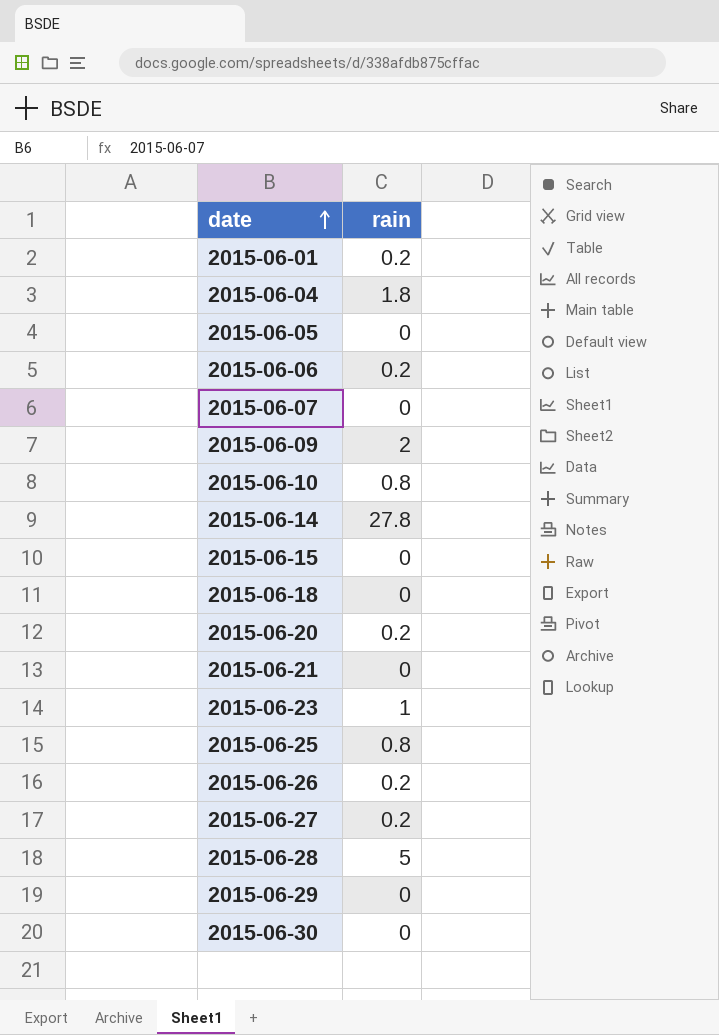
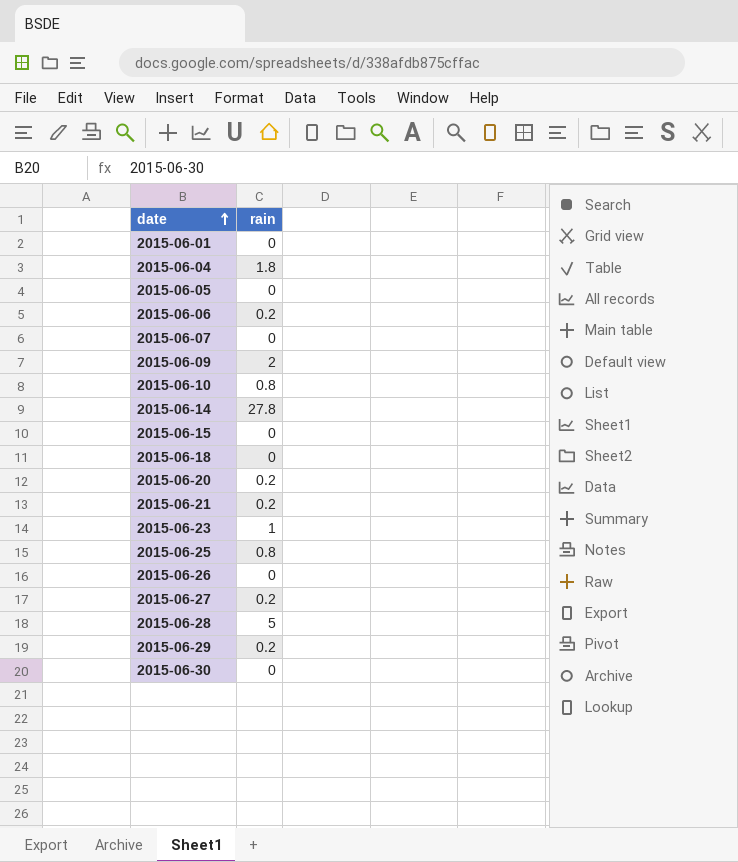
2015-06-01 | rain: 0.2 -> 0
2015-06-21 | rain: 0 -> 0.2
2015-06-26 | rain: 0.2 -> 0
2015-06-29 | rain: 0 -> 0.2

